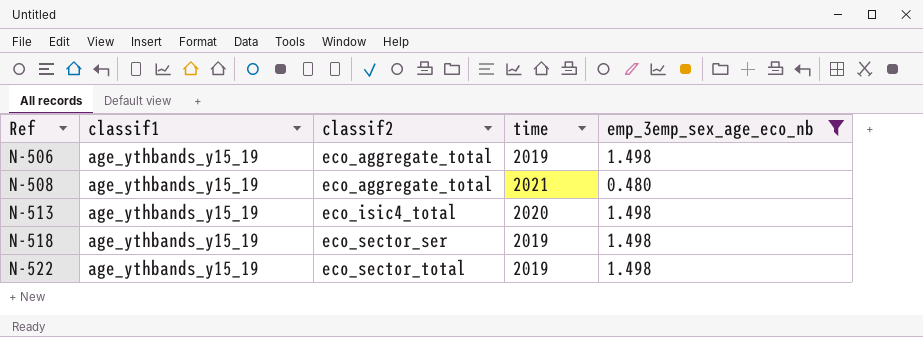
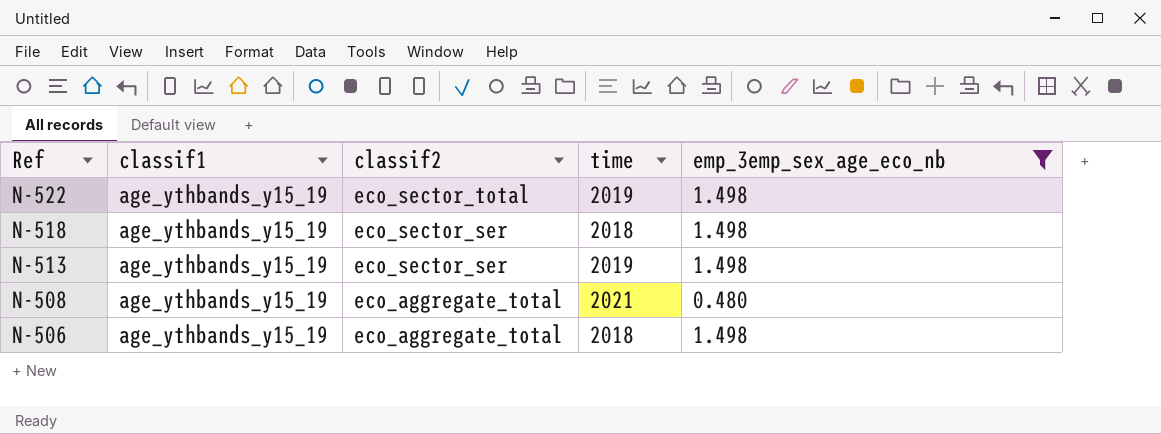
row order: Ref ascending -> Ref descending
N-518 | time: 2019 -> 2018
N-513 | classif2: eco_isic4_total -> eco_sector_ser
N-513 | time: 2020 -> 2019
N-506 | time: 2019 -> 2018

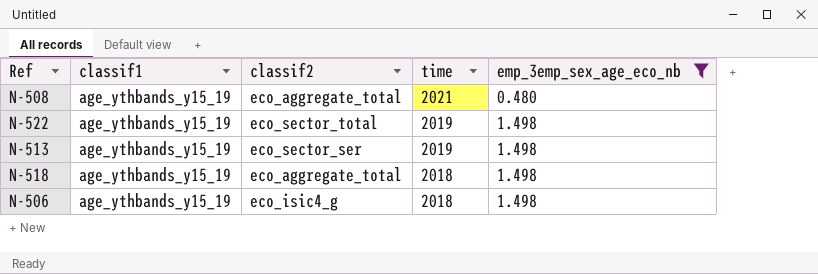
row order: Ref descending -> time descending
N-518 | classif2: eco_sector_ser -> eco_aggregate_total
N-506 | classif2: eco_aggregate_total -> eco_isic4_g

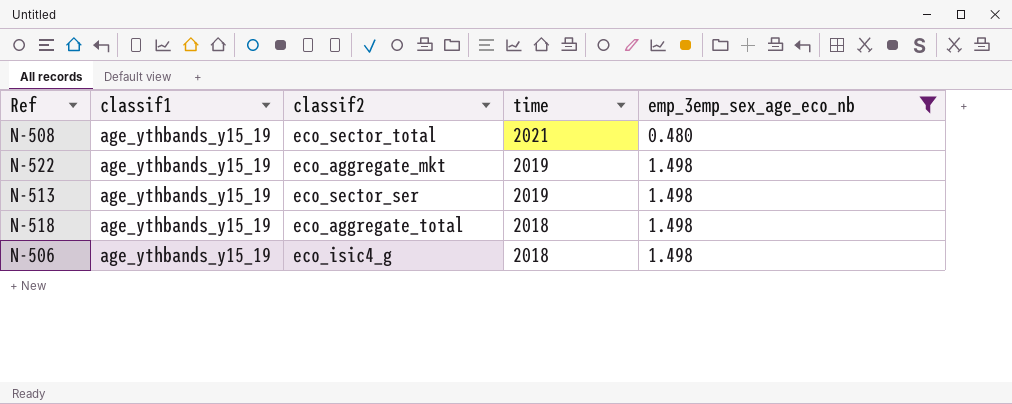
N-508 | classif2: eco_aggregate_total -> eco_sector_total
N-522 | classif2: eco_sector_total -> eco_aggregate_mkt

